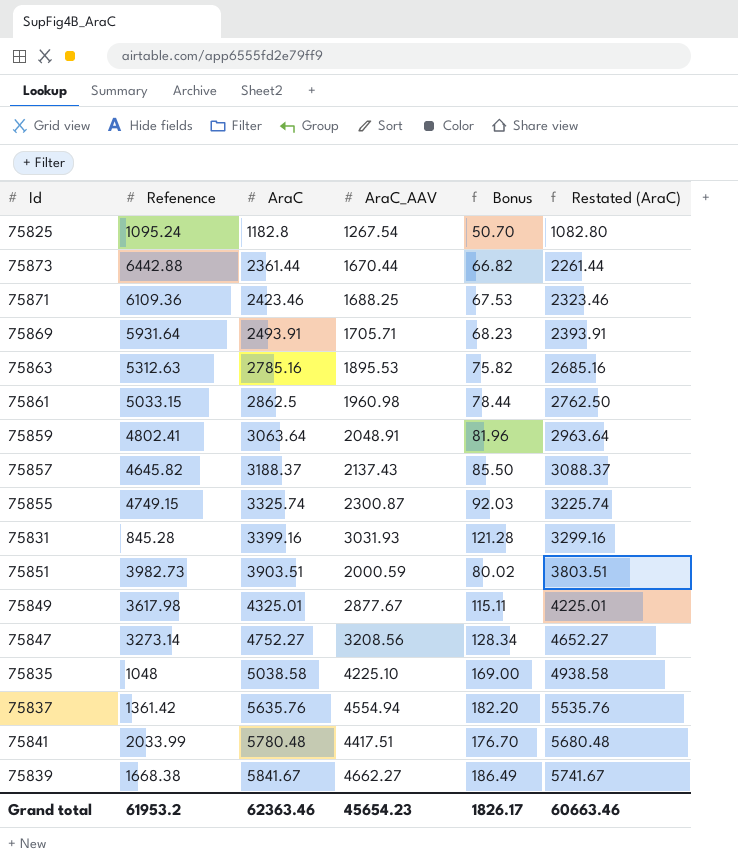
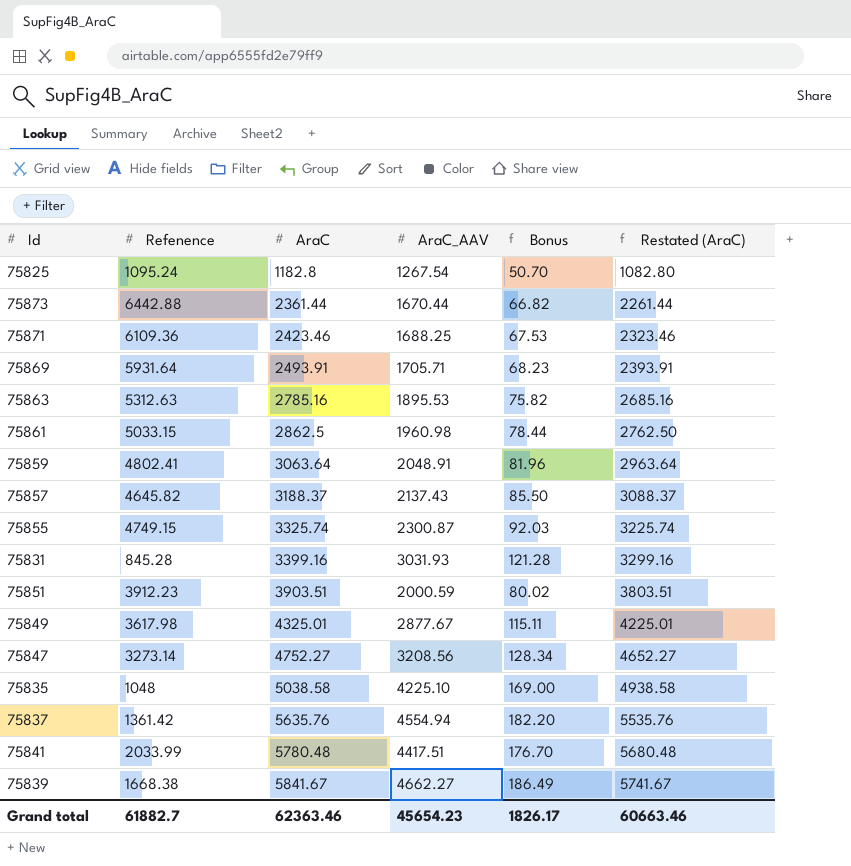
75851 | Refenence: 3982.73 -> 3912.23
Grand total | Refenence: 61953.2 -> 61882.7

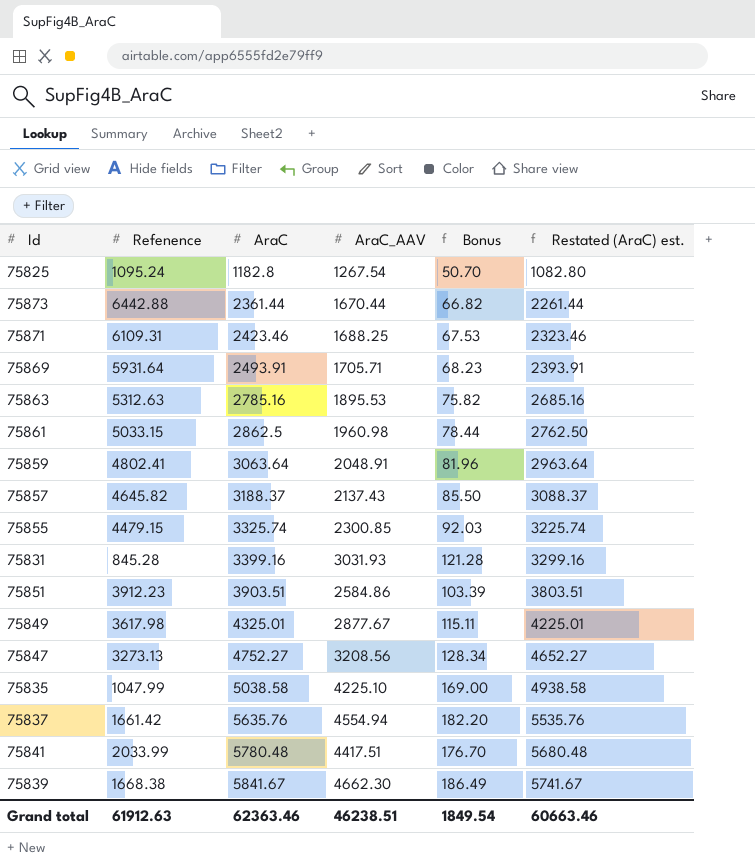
column name: Restated (AraC) -> Restated (AraC) est.
75871 | Refenence: 6109.36 -> 6109.31
75855 | Refenence: 4749.15 -> 4479.15
75855 | AraC_AAV: 2300.87 -> 2300.85
75851 | AraC_AAV: 2000.59 -> 2584.86
75851 | Bonus: 80.02 -> 103.39
75847 | Refenence: 3273.14 -> 3273.13
75835 | Refenence: 1048 -> 1047.99
75837 | Refenence: 1361.42 -> 1661.42
75839 | AraC_AAV: 4662.27 -> 4662.30
Grand total | Refenence: 61882.7 -> 61912.63
Grand total | AraC_AAV: 45654.23 -> 46238.51
Grand total | Bonus: 1826.17 -> 1849.54

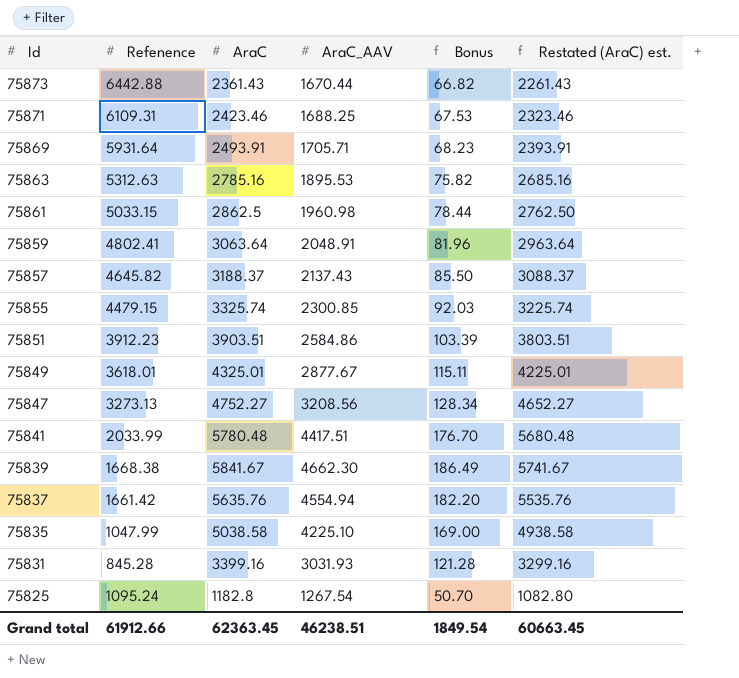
row order: AraC ascending -> Id descending
75873 | AraC: 2361.44 -> 2361.43
75873 | Restated (AraC) est.: 2261.44 -> 2261.43
75849 | Refenence: 3617.98 -> 3618.01
Grand total | Refenence: 61912.63 -> 61912.66
Grand total | AraC: 62363.46 -> 62363.45
Grand total | Restated (AraC) est.: 60663.46 -> 60663.45

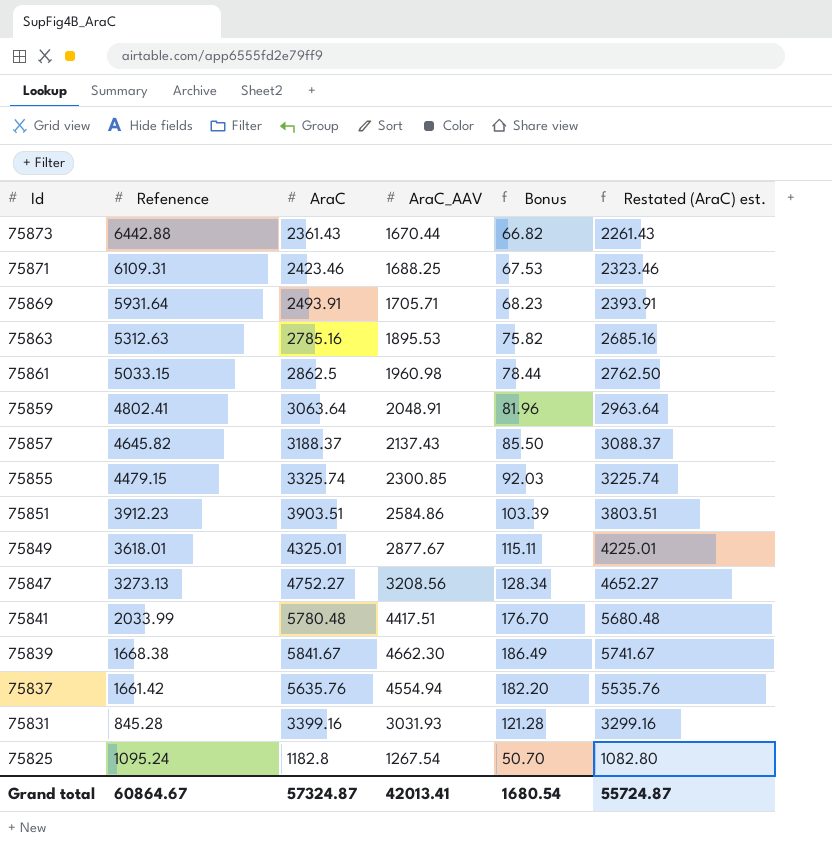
row 75835: 1047.99 | 5038.58 | 4225.10 | 169.00 | 4938.58 -> none
Grand total | Refenence: 61912.66 -> 60864.67
Grand total | AraC: 62363.45 -> 57324.87
Grand total | AraC_AAV: 46238.51 -> 42013.41
Grand total | Bonus: 1849.54 -> 1680.54
Grand total | Restated (AraC) est.: 60663.45 -> 55724.87

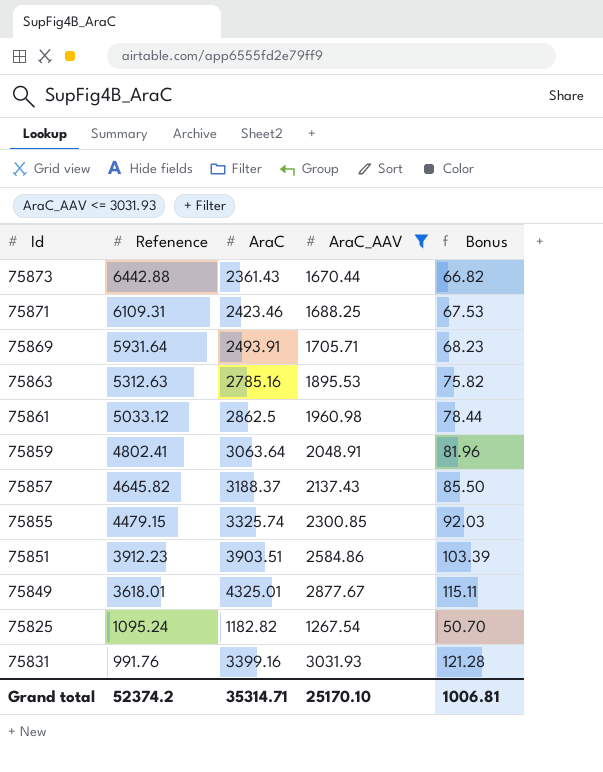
filter: none -> AraC_AAV <= 3031.93
row order: Id descending -> Refenence descending
column Restated (AraC) est. | formula: [AraC] - 100 -> none
75861 | Refenence: 5033.15 -> 5033.12
75825 | AraC: 1182.8 -> 1182.82
75831 | Refenence: 845.28 -> 991.76
Grand total | Refenence: 60864.67 -> 52374.2
Grand total | AraC: 57324.87 -> 35314.71
Grand total | AraC_AAV: 42013.41 -> 25170.10
Grand total | Bonus: 1680.54 -> 1006.81

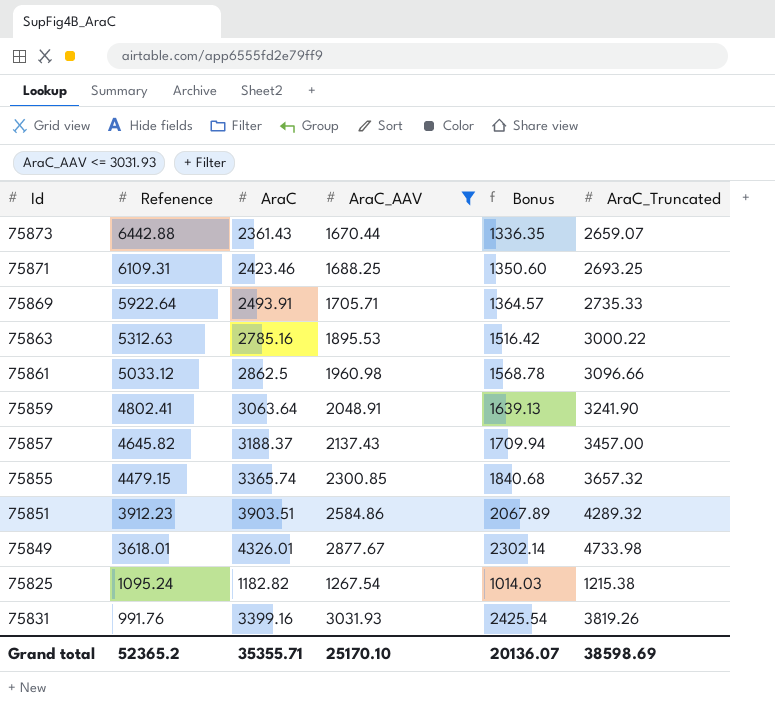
column Bonus | formula: [AraC_AAV] * 0.04 -> [AraC_AAV] * 0.8
column AraC_Truncated | position: none -> 6
75869 | Refenence: 5931.64 -> 5922.64
75855 | AraC: 3325.74 -> 3365.74
75849 | AraC: 4325.01 -> 4326.01
Grand total | Refenence: 52374.2 -> 52365.2
Grand total | AraC: 35314.71 -> 35355.71
Grand total | Bonus: 1006.81 -> 20136.07

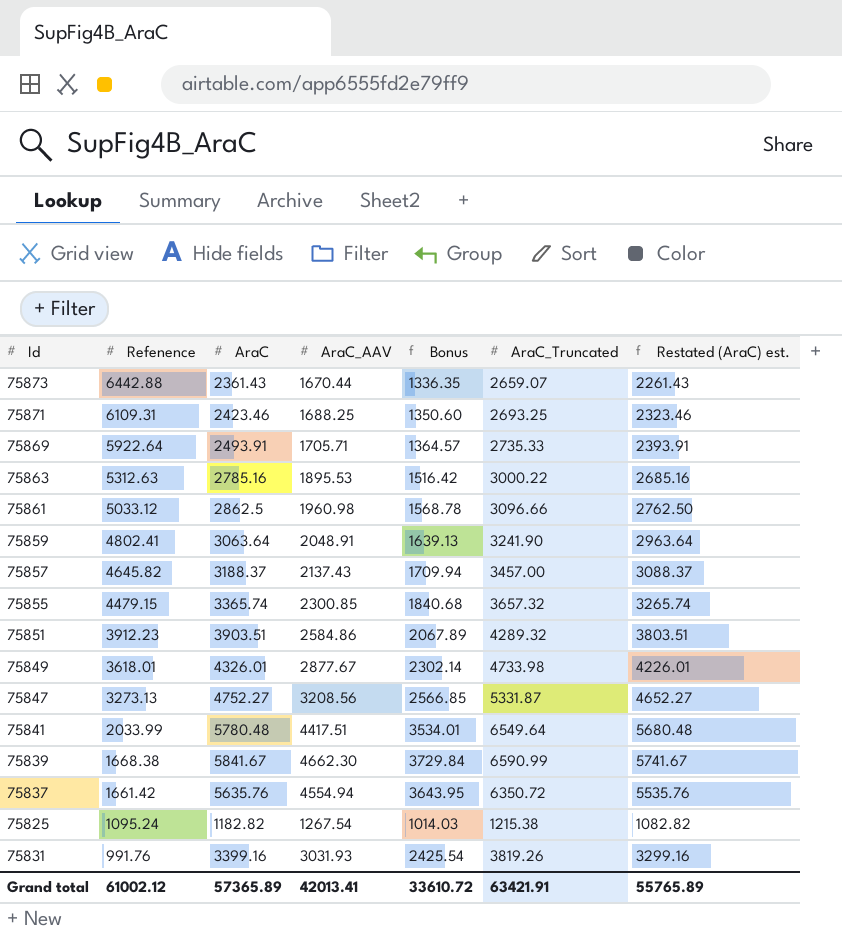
filter: AraC_AAV <= 3031.93 -> none
column Restated (AraC) est. | formula: none -> [AraC] - 100
Grand total | Refenence: 52365.2 -> 61002.12
Grand total | AraC: 35355.71 -> 57365.89
Grand total | AraC_AAV: 25170.10 -> 42013.41
Grand total | Bonus: 20136.07 -> 33610.72
Grand total | AraC_Truncated: 38598.69 -> 63421.91

